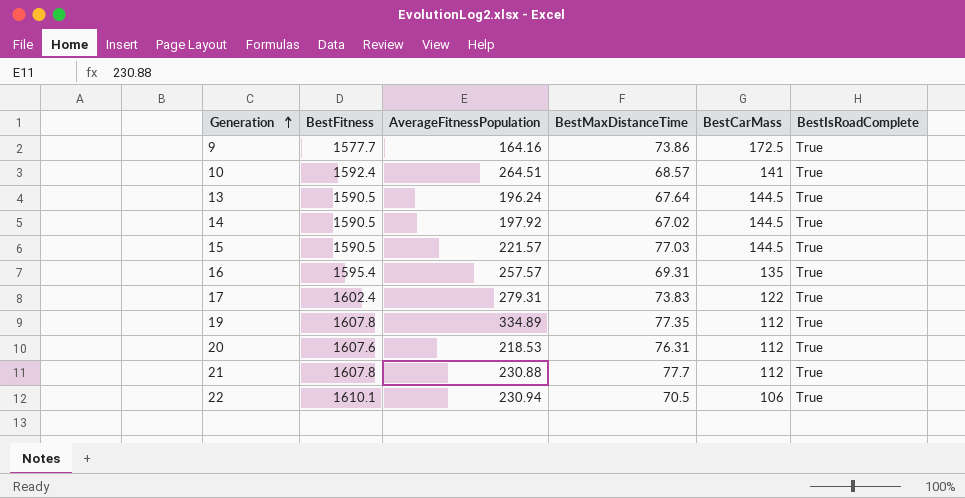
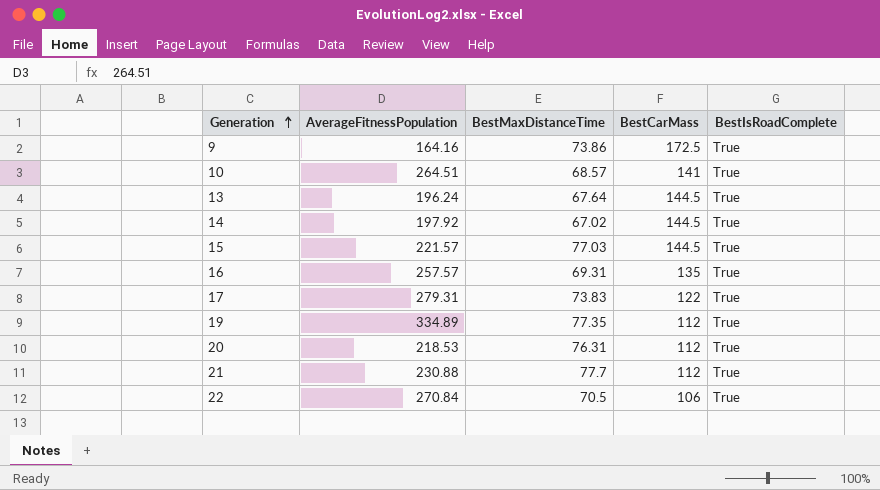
column BestFitness | position: 2 -> none
22 | AverageFitnessPopulation: 230.94 -> 270.84

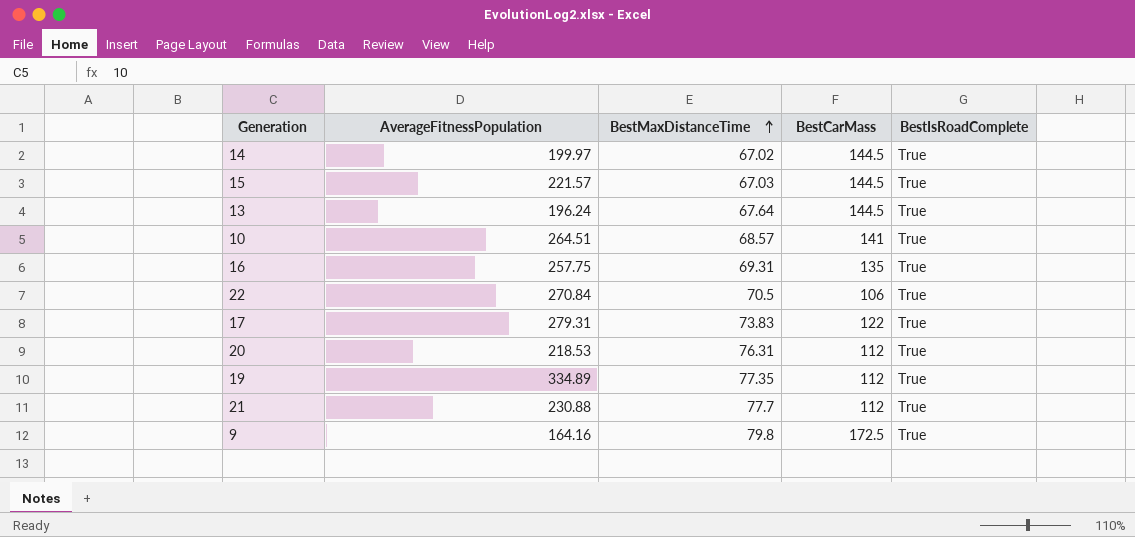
row order: Generation ascending -> BestMaxDistanceTime ascending
14 | AverageFitnessPopulation: 197.92 -> 199.97
15 | BestMaxDistanceTime: 77.03 -> 67.03
16 | AverageFitnessPopulation: 257.57 -> 257.75
9 | BestMaxDistanceTime: 73.86 -> 79.8

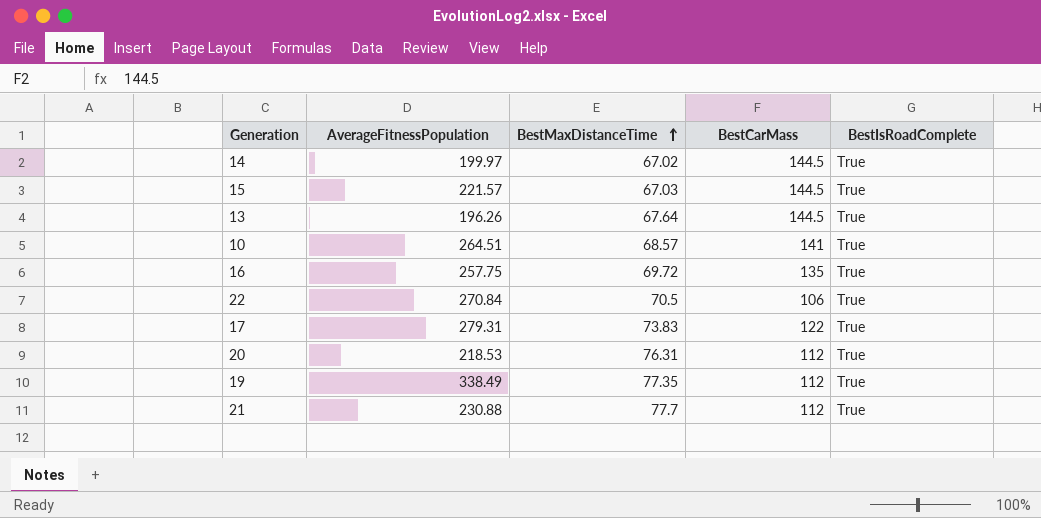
row 9: 164.16 | 79.8 | 172.5 | True -> none
13 | AverageFitnessPopulation: 196.24 -> 196.26
16 | BestMaxDistanceTime: 69.31 -> 69.72
19 | AverageFitnessPopulation: 334.89 -> 338.49

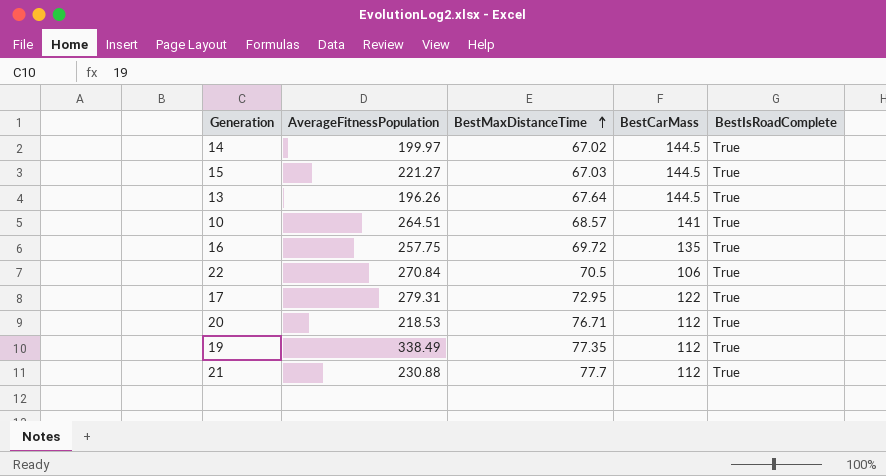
15 | AverageFitnessPopulation: 221.57 -> 221.27
17 | BestMaxDistanceTime: 73.83 -> 72.95
20 | BestMaxDistanceTime: 76.31 -> 76.71

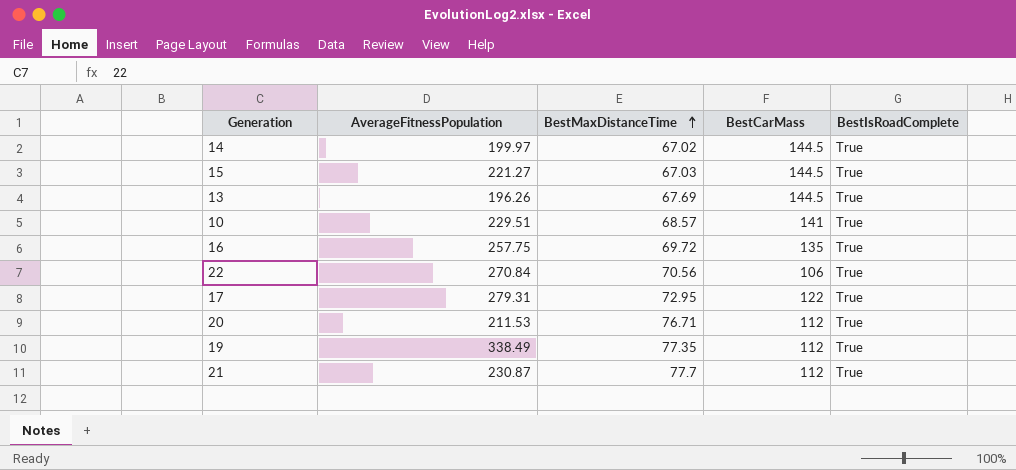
13 | BestMaxDistanceTime: 67.64 -> 67.69
10 | AverageFitnessPopulation: 264.51 -> 229.51
22 | BestMaxDistanceTime: 70.5 -> 70.56
20 | AverageFitnessPopulation: 218.53 -> 211.53
21 | AverageFitnessPopulation: 230.88 -> 230.87

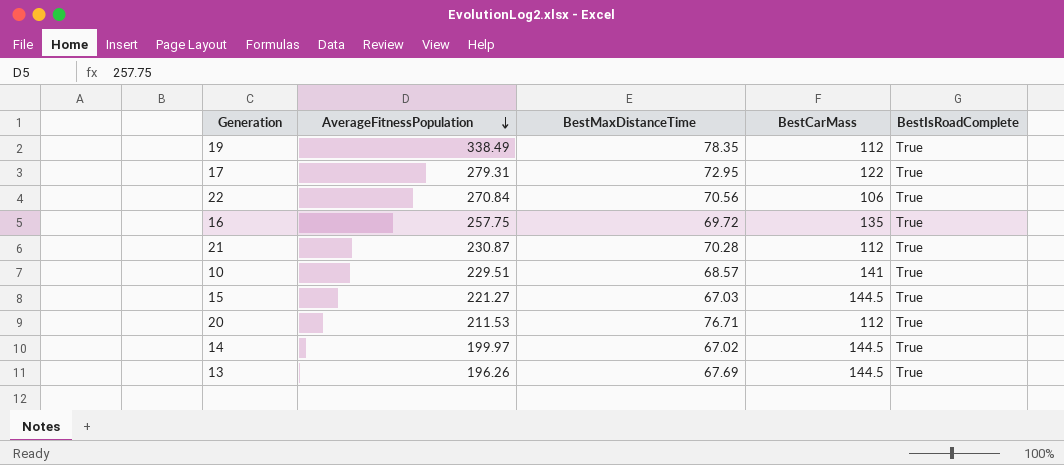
row order: BestMaxDistanceTime ascending -> AverageFitnessPopulation descending
19 | BestMaxDistanceTime: 77.35 -> 78.35
21 | BestMaxDistanceTime: 77.7 -> 70.28

